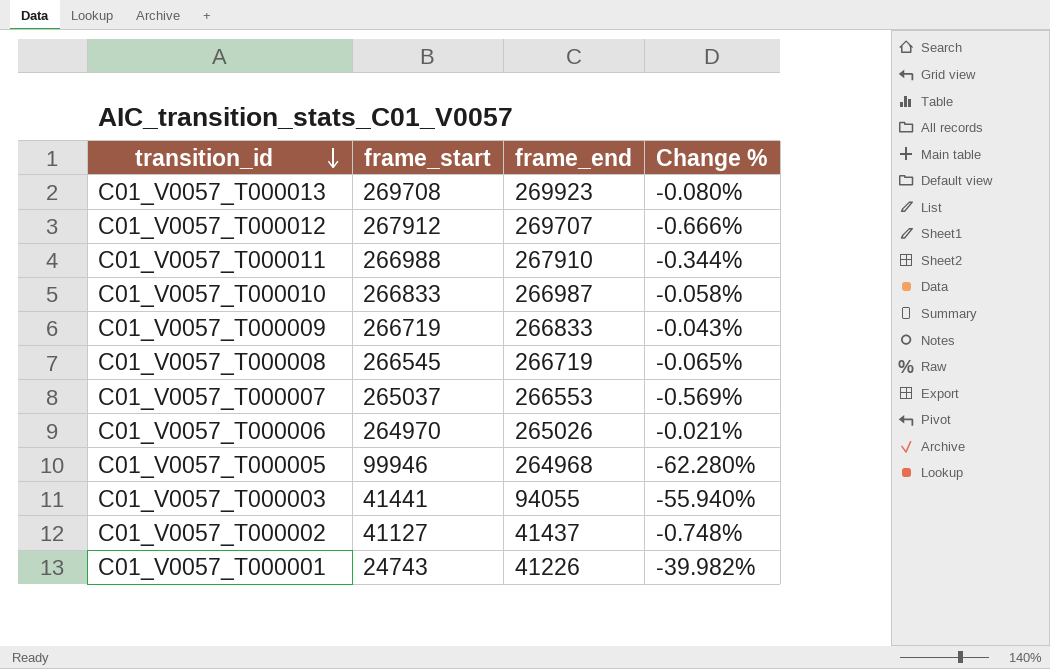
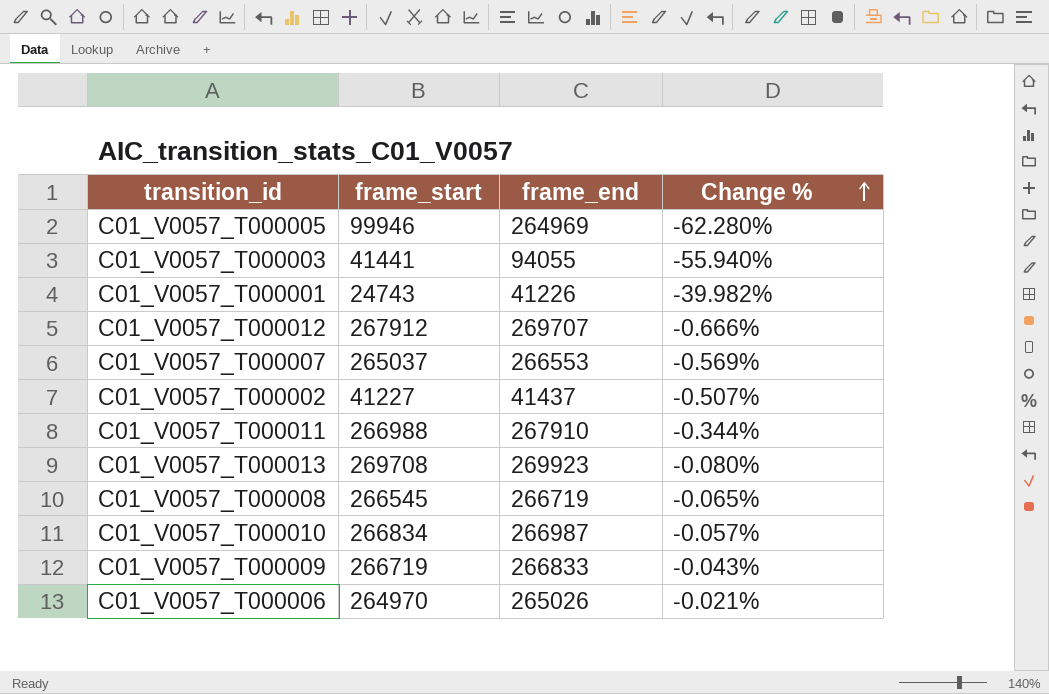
row order: transition_id descending -> Change % ascending
C01_V0057_T000005 | frame_end: 264968 -> 264969
C01_V0057_T000002 | frame_start: 41127 -> 41227
C01_V0057_T000002 | Change %: -0.748% -> -0.507%
C01_V0057_T000010 | frame_start: 266833 -> 266834
C01_V0057_T000010 | Change %: -0.058% -> -0.057%

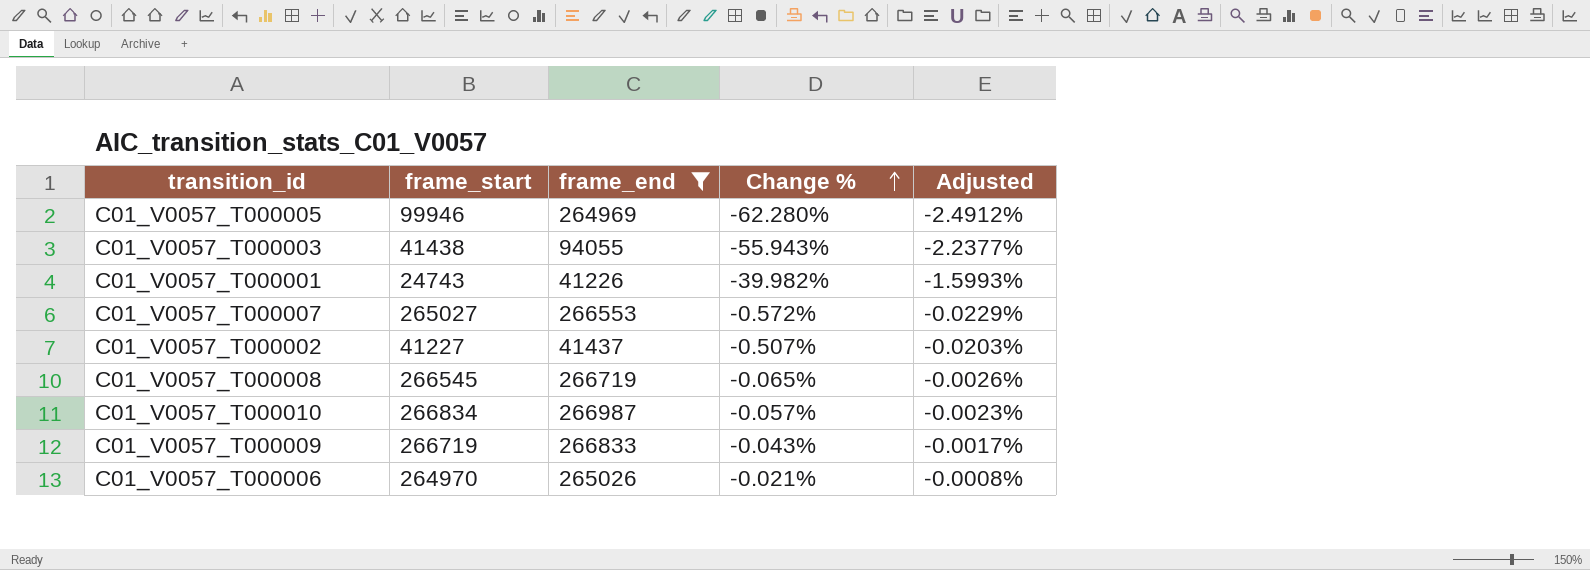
filter: none -> frame_end <= 266987
column Adjusted | formula: none -> [Change %] * 0.04
C01_V0057_T000003 | frame_start: 41441 -> 41438
C01_V0057_T000003 | Change %: -55.940% -> -55.943%
C01_V0057_T000007 | frame_start: 265037 -> 265027
C01_V0057_T000007 | Change %: -0.569% -> -0.572%

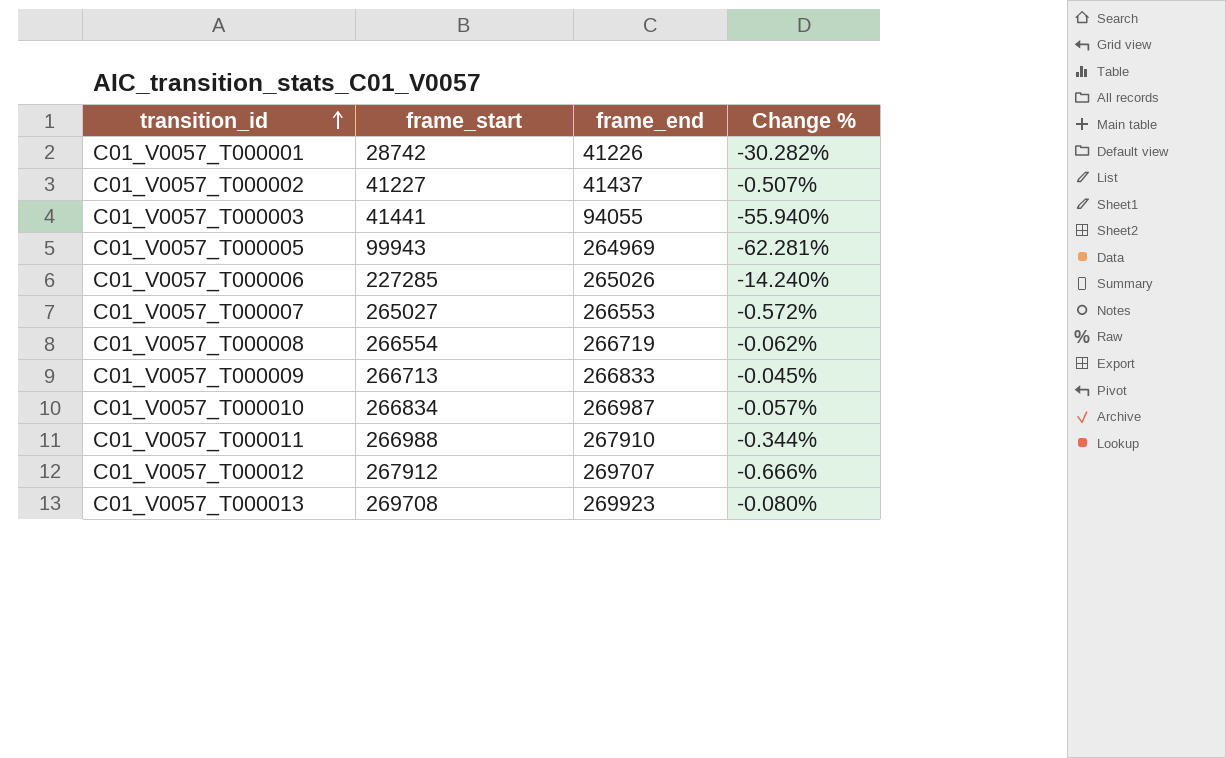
filter: frame_end <= 266987 -> none
row order: Change % ascending -> transition_id ascending
column Adjusted | formula: [Change %] * 0.04 -> none
C01_V0057_T000001 | frame_start: 24743 -> 28742
C01_V0057_T000001 | Change %: -39.982% -> -30.282%
C01_V0057_T000003 | frame_start: 41438 -> 41441
C01_V0057_T000003 | Change %: -55.943% -> -55.940%
C01_V0057_T000005 | frame_start: 99946 -> 99943
C01_V0057_T000005 | Change %: -62.280% -> -62.281%
C01_V0057_T000006 | frame_start: 264970 -> 227285
C01_V0057_T000006 | Change %: -0.021% -> -14.240%
C01_V0057_T000008 | frame_start: 266545 -> 266554
C01_V0057_T000008 | Change %: -0.065% -> -0.062%
C01_V0057_T000009 | frame_start: 266719 -> 266713
C01_V0057_T000009 | Change %: -0.043% -> -0.045%

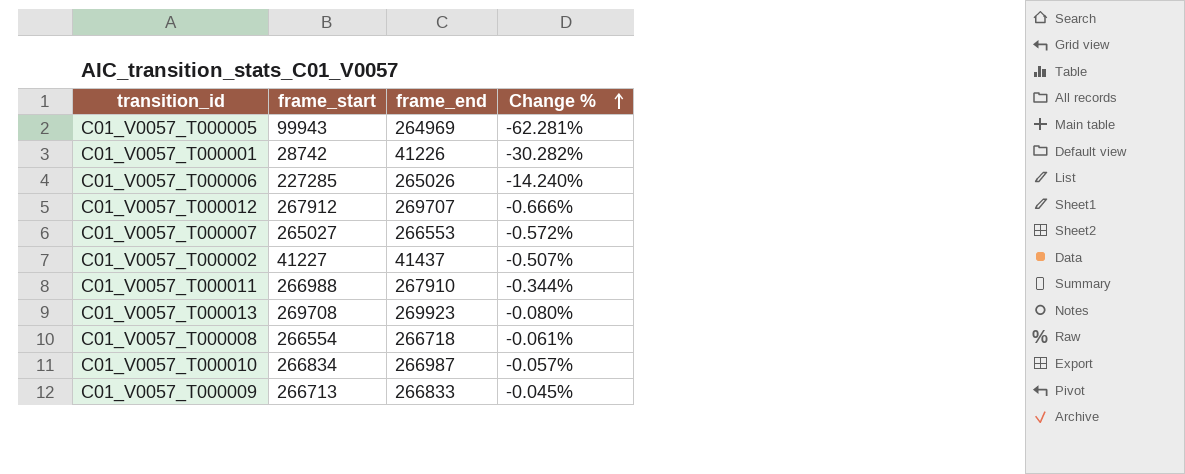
row order: transition_id ascending -> Change % ascending
row C01_V0057_T000003: 41441 | 94055 | -55.940% -> none
C01_V0057_T000008 | frame_end: 266719 -> 266718
C01_V0057_T000008 | Change %: -0.062% -> -0.061%

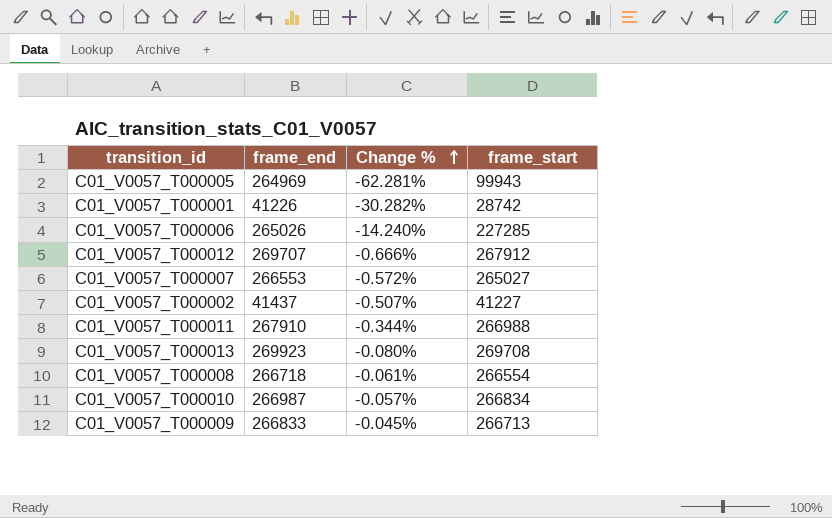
column frame_start | position: 2 -> 4

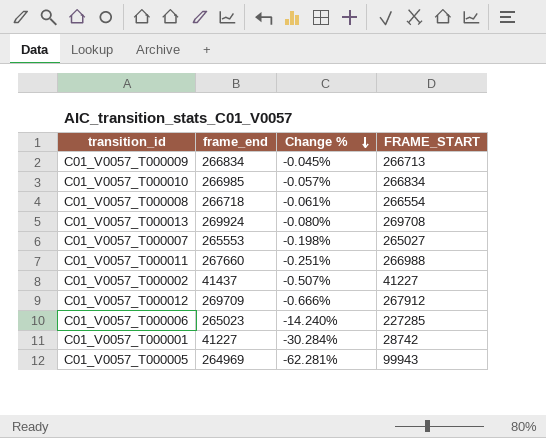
row order: Change % ascending -> Change % descending
column name: frame_start -> FRAME_START
C01_V0057_T000009 | frame_end: 266833 -> 266834
C01_V0057_T000010 | frame_end: 266987 -> 266985
C01_V0057_T000013 | frame_end: 269923 -> 269924
C01_V0057_T000007 | frame_end: 266553 -> 265553
C01_V0057_T000007 | Change %: -0.572% -> -0.198%
C01_V0057_T000011 | frame_end: 267910 -> 267660
C01_V0057_T000011 | Change %: -0.344% -> -0.251%
C01_V0057_T000012 | frame_end: 269707 -> 269709
C01_V0057_T000006 | frame_end: 265026 -> 265023
C01_V0057_T000001 | frame_end: 41226 -> 41227
C01_V0057_T000001 | Change %: -30.282% -> -30.284%

